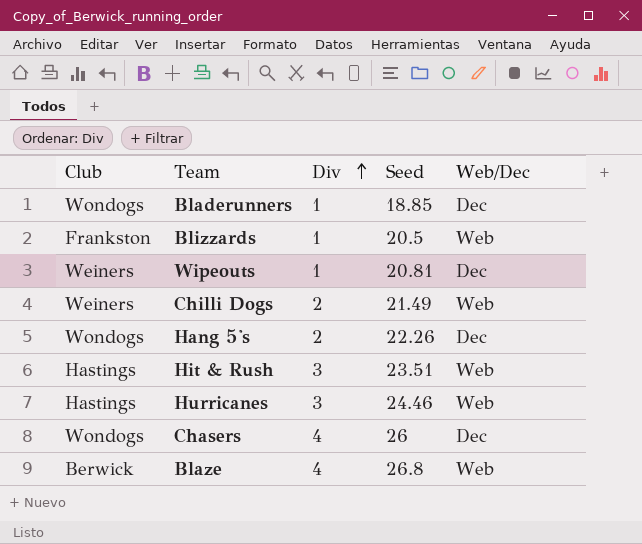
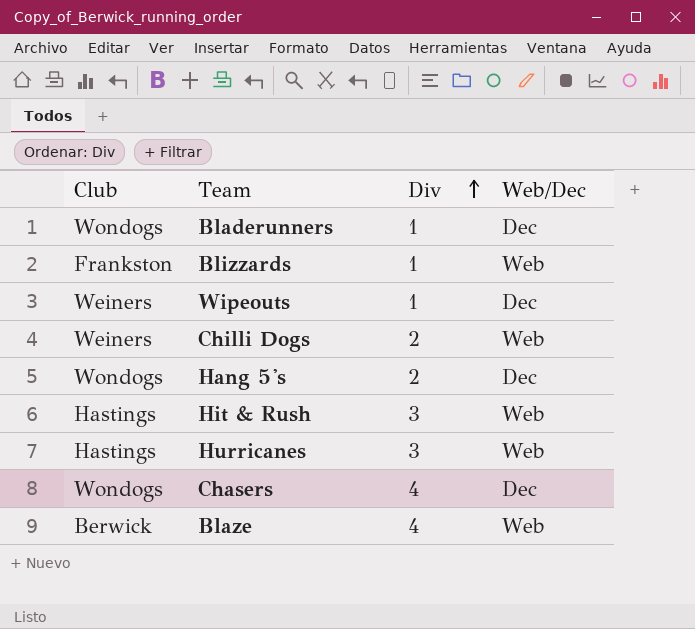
column Seed | position: 4 -> none

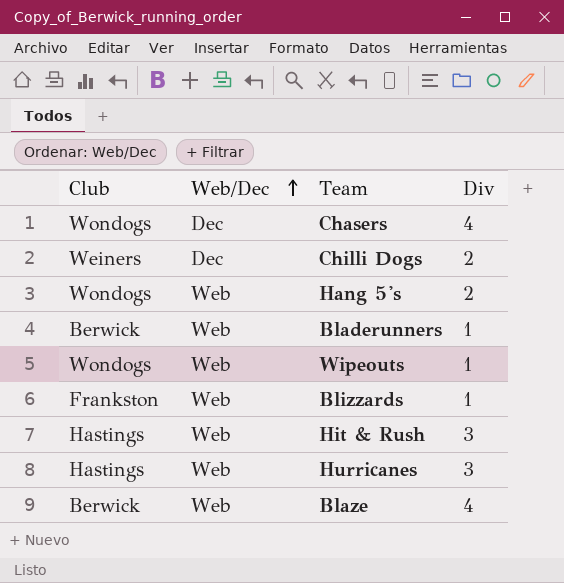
row order: Div ascending -> Web/Dec ascending
column Web/Dec | position: 4 -> 2
Chilli Dogs | Web/Dec: Web -> Dec
Hang 5's | Web/Dec: Dec -> Web
Bladerunners | Club: Wondogs -> Berwick
Bladerunners | Web/Dec: Dec -> Web
Wipeouts | Club: Weiners -> Wondogs
Wipeouts | Web/Dec: Dec -> Web

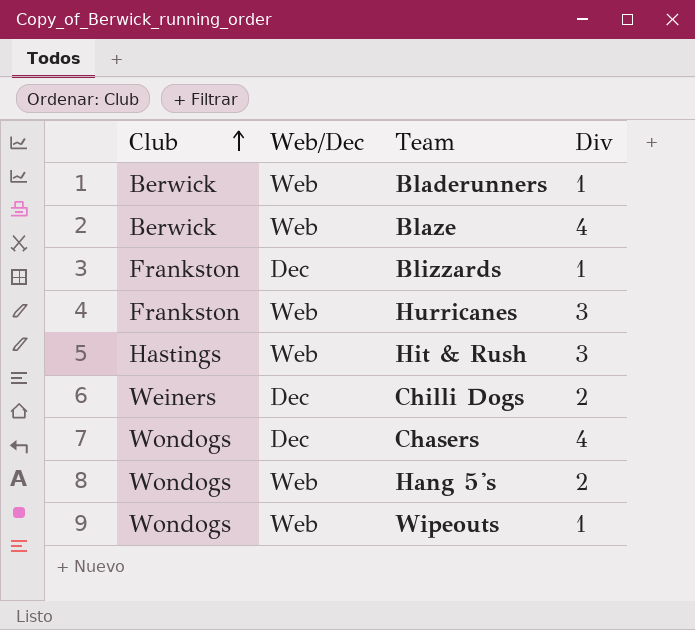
row order: Web/Dec ascending -> Club ascending
Blizzards | Web/Dec: Web -> Dec
Hurricanes | Club: Hastings -> Frankston

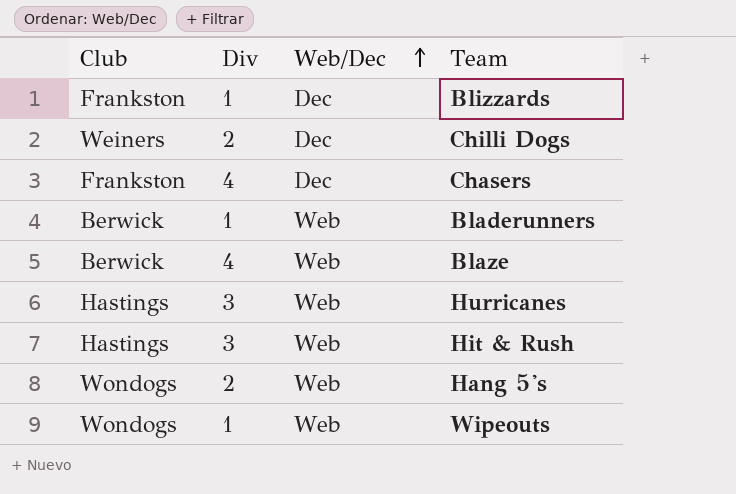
row order: Club ascending -> Web/Dec ascending
column Div | position: 4 -> 2
Chasers | Club: Wondogs -> Frankston
Hurricanes | Club: Frankston -> Hastings

